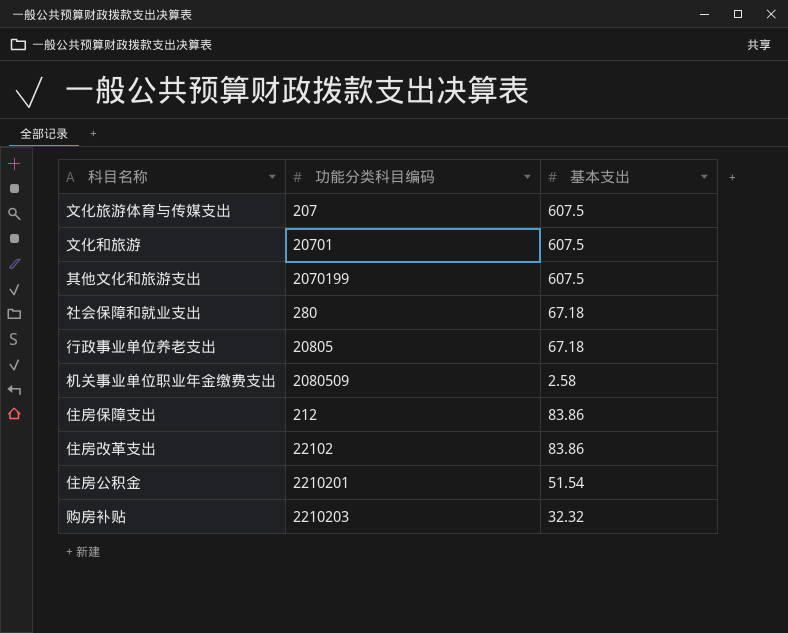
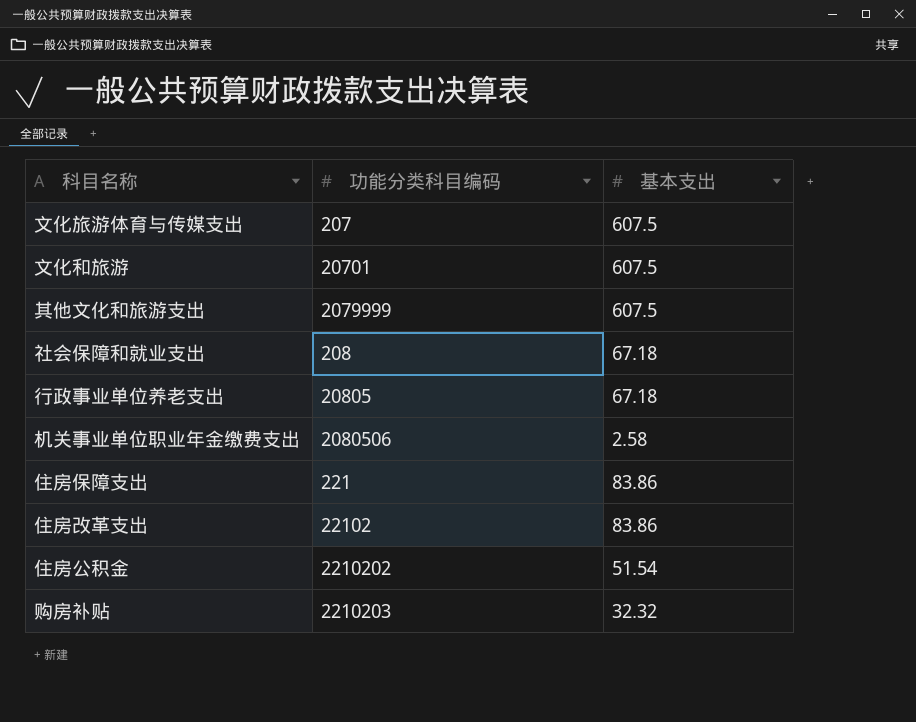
其他文化和旅游支出 | 功能分类科目编码: 2070199 -> 2079999
社会保障和就业支出 | 功能分类科目编码: 280 -> 208
机关事业单位职业年金缴费支出 | 功能分类科目编码: 2080509 -> 2080506
住房保障支出 | 功能分类科目编码: 212 -> 221
住房公积金 | 功能分类科目编码: 2210201 -> 2210202

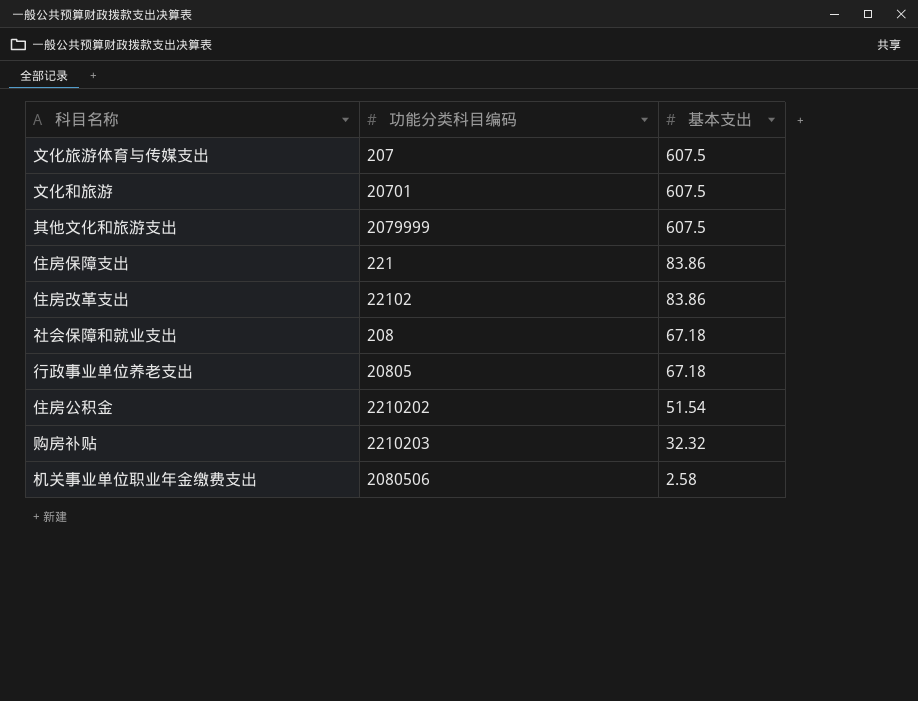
row order: none -> 基本支出 descending

